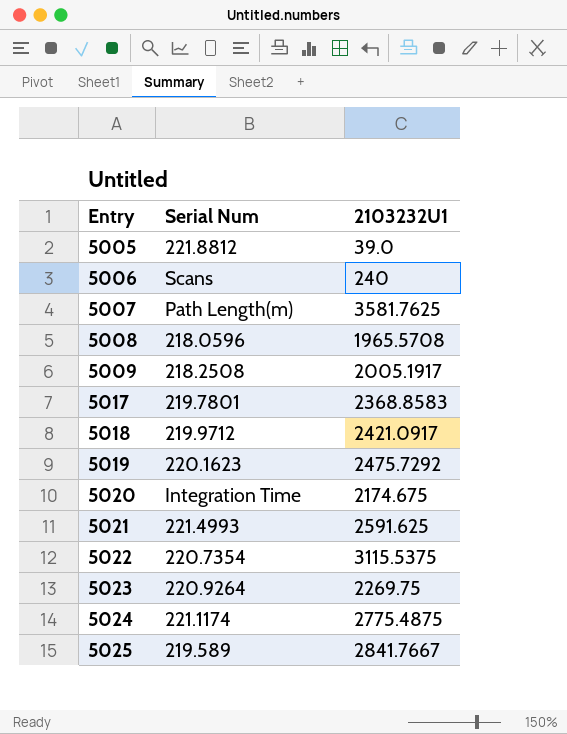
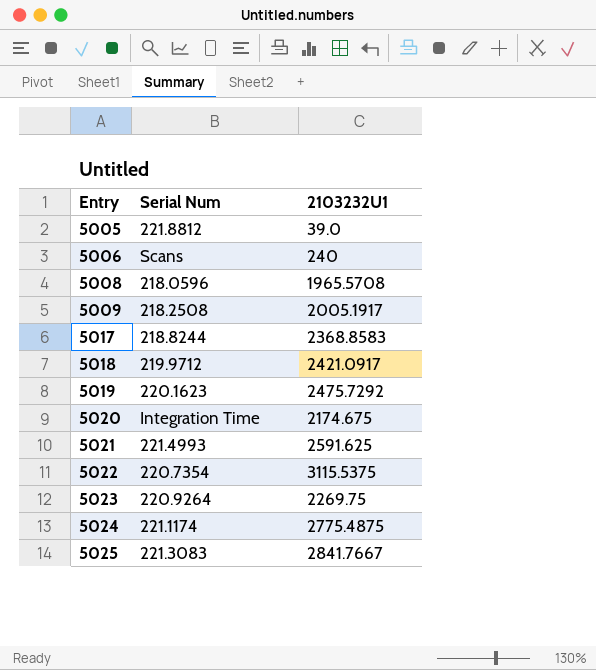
row 5007: Path Length(m) | 3581.7625 -> none
5017 | Serial Num: 219.7801 -> 218.8244
5025 | Serial Num: 219.589 -> 221.3083

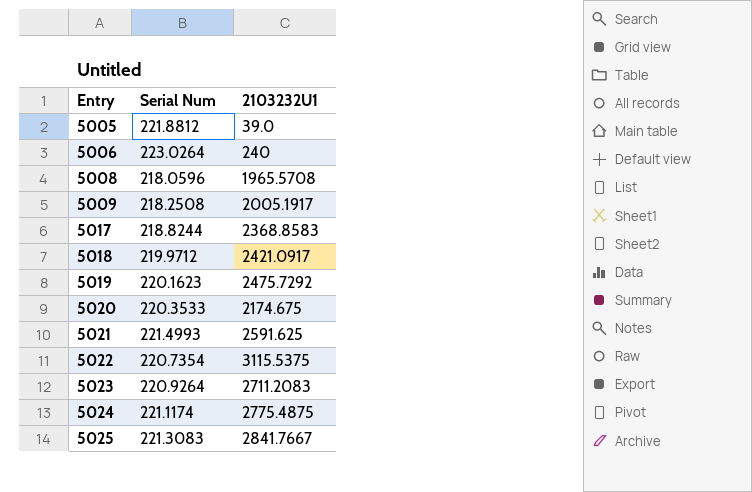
5006 | Serial Num: Scans -> 223.0264
5020 | Serial Num: Integration Time -> 220.3533
5023 | 2103232U1: 2269.75 -> 2711.2083

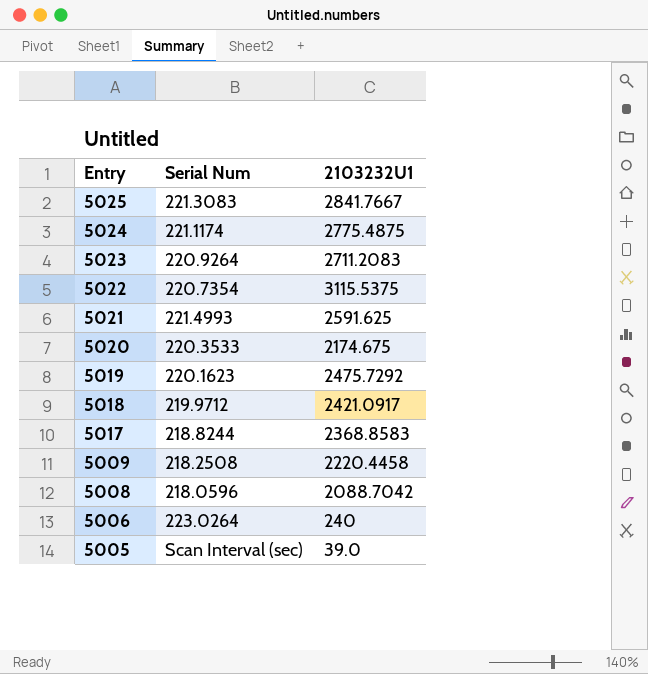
row order: Entry ascending -> Entry descending
5009 | 2103232U1: 2005.1917 -> 2220.4458
5008 | 2103232U1: 1965.5708 -> 2088.7042
5005 | Serial Num: 221.8812 -> Scan Interval (sec)

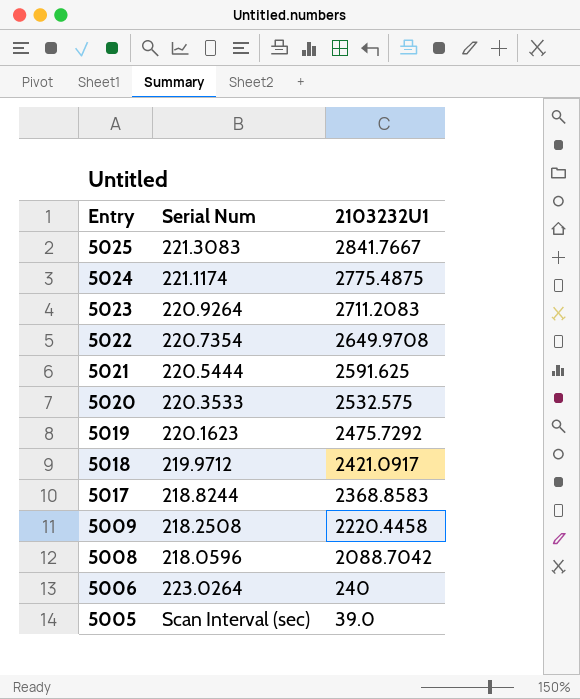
5022 | 2103232U1: 3115.5375 -> 2649.9708
5021 | Serial Num: 221.4993 -> 220.5444
5020 | 2103232U1: 2174.675 -> 2532.575

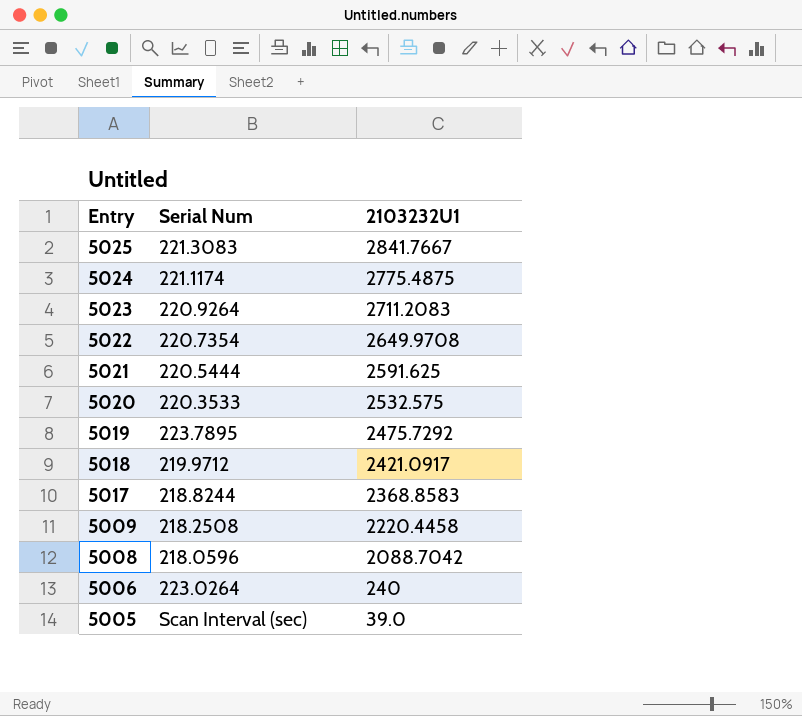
5019 | Serial Num: 220.1623 -> 223.7895

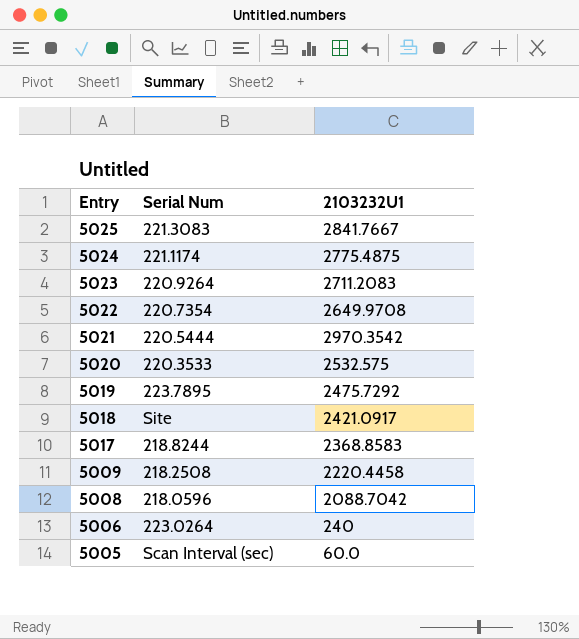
5021 | 2103232U1: 2591.625 -> 2970.3542
5018 | Serial Num: 219.9712 -> Site
5005 | 2103232U1: 39.0 -> 60.0

